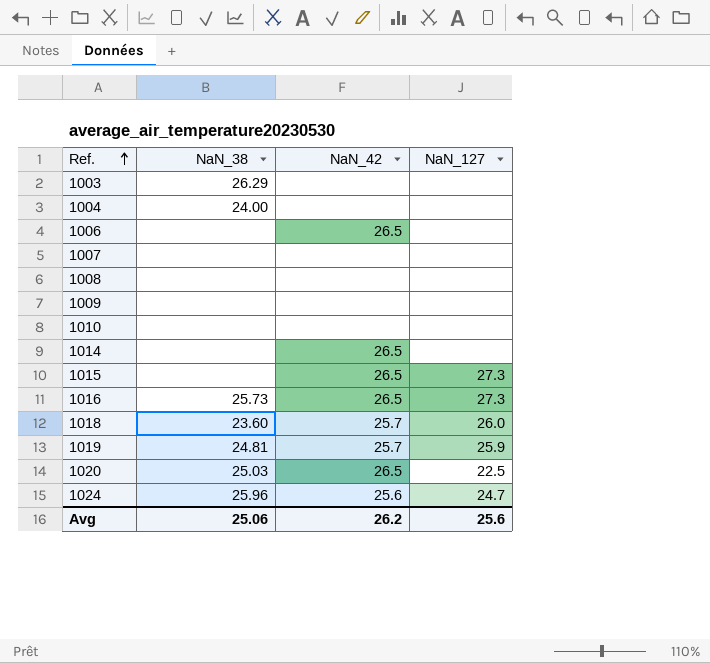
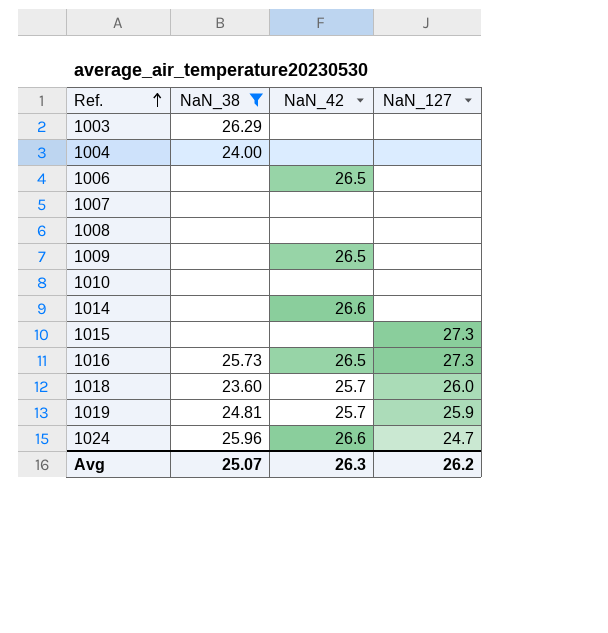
filter: none -> NaN_38 != 25.03
1009 | NaN_42: none -> 26.5
1014 | NaN_42: 26.5 -> 26.6
1015 | NaN_42: 26.5 -> none
1024 | NaN_42: 25.6 -> 26.6
Avg | NaN_38: 25.06 -> 25.07
Avg | NaN_42: 26.2 -> 26.3
Avg | NaN_127: 25.6 -> 26.2

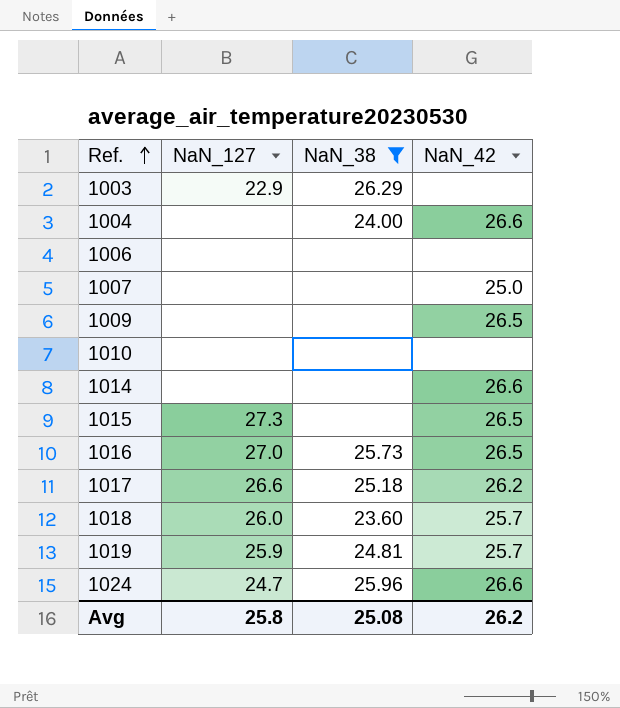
column NaN_127 | position: 4 -> 2
row 1008: none | none | none -> none
1003 | NaN_127: none -> 22.9
1004 | NaN_42: none -> 26.6
1006 | NaN_42: 26.5 -> none
1007 | NaN_42: none -> 25.0
1015 | NaN_42: none -> 26.5
1016 | NaN_127: 27.3 -> 27.0
row 1017: none -> 26.6 | 25.18 | 26.2
Avg | NaN_127: 26.2 -> 25.8
Avg | NaN_38: 25.07 -> 25.08
Avg | NaN_42: 26.3 -> 26.2

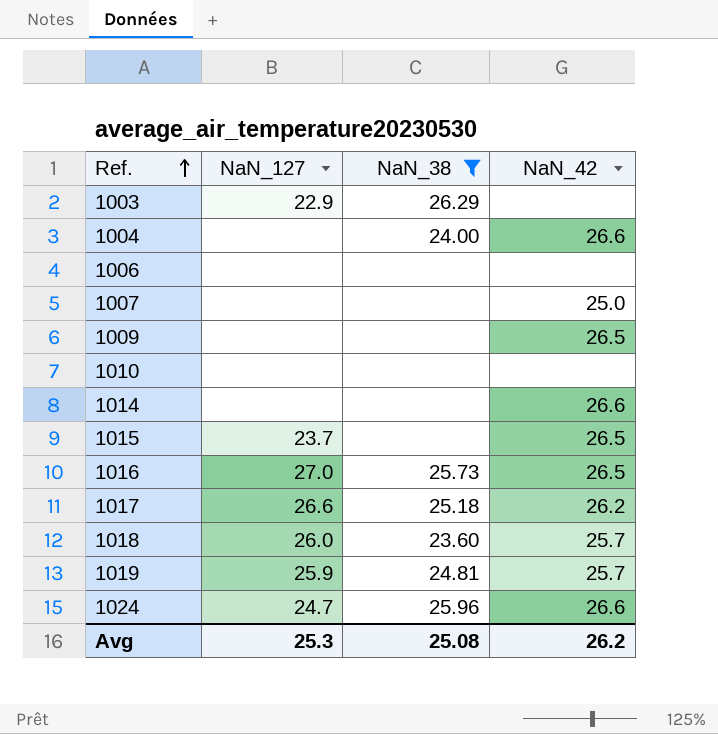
1015 | NaN_127: 27.3 -> 23.7
Avg | NaN_127: 25.8 -> 25.3

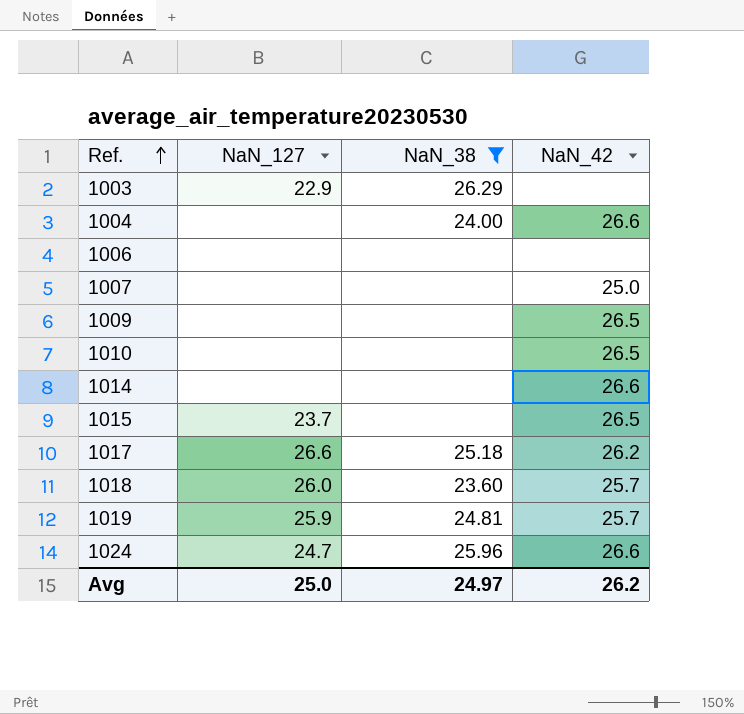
row 1016: 27.0 | 25.73 | 26.5 -> none
1010 | NaN_42: none -> 26.5
Avg | NaN_127: 25.3 -> 25.0
Avg | NaN_38: 25.08 -> 24.97

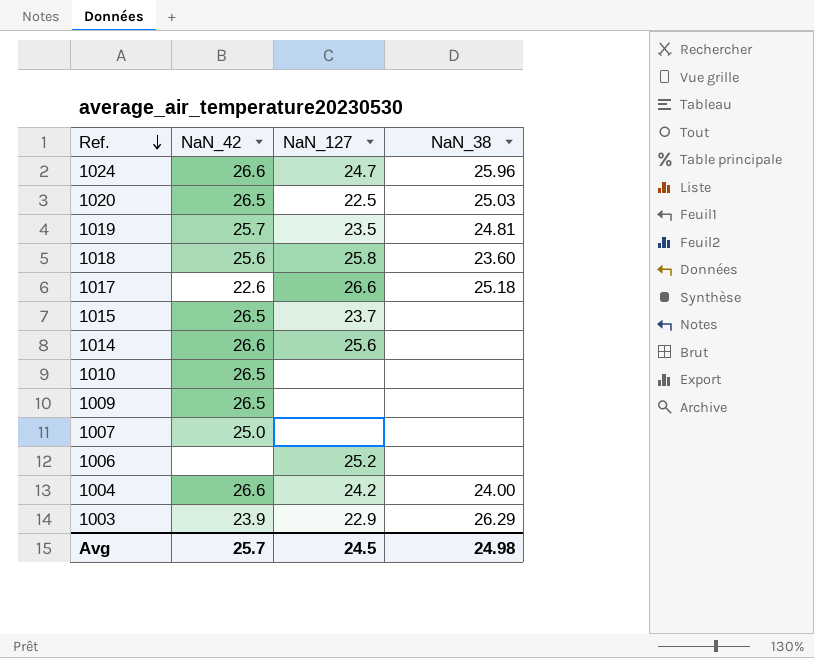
filter: NaN_38 != 25.03 -> none
row order: Ref. ascending -> Ref. descending
column NaN_42 | position: 4 -> 2
1019 | NaN_127: 25.9 -> 23.5
1018 | NaN_42: 25.7 -> 25.6
1018 | NaN_127: 26.0 -> 25.8
1017 | NaN_42: 26.2 -> 22.6
1014 | NaN_127: none -> 25.6
1006 | NaN_127: none -> 25.2
1004 | NaN_127: none -> 24.2
1003 | NaN_42: none -> 23.9
Avg | NaN_42: 26.2 -> 25.7
Avg | NaN_127: 25.0 -> 24.5
Avg | NaN_38: 24.97 -> 24.98

